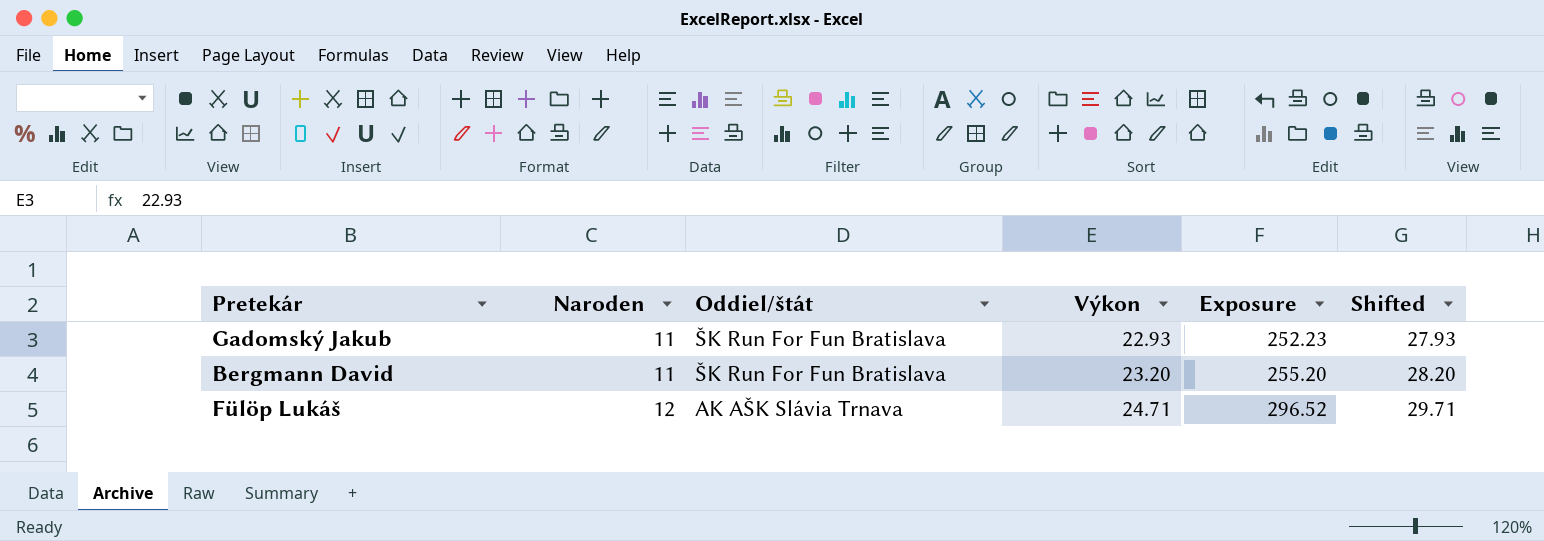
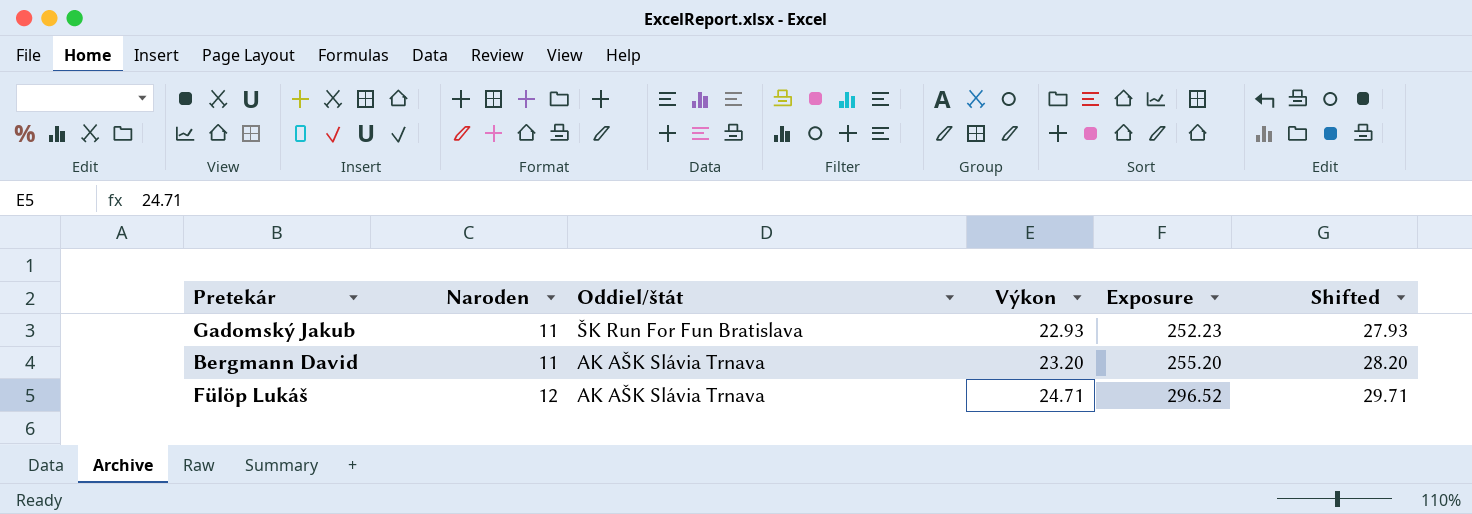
Bergmann David | Oddiel/štát: ŠK Run For Fun Bratislava -> AK AŠK Slávia Trnava

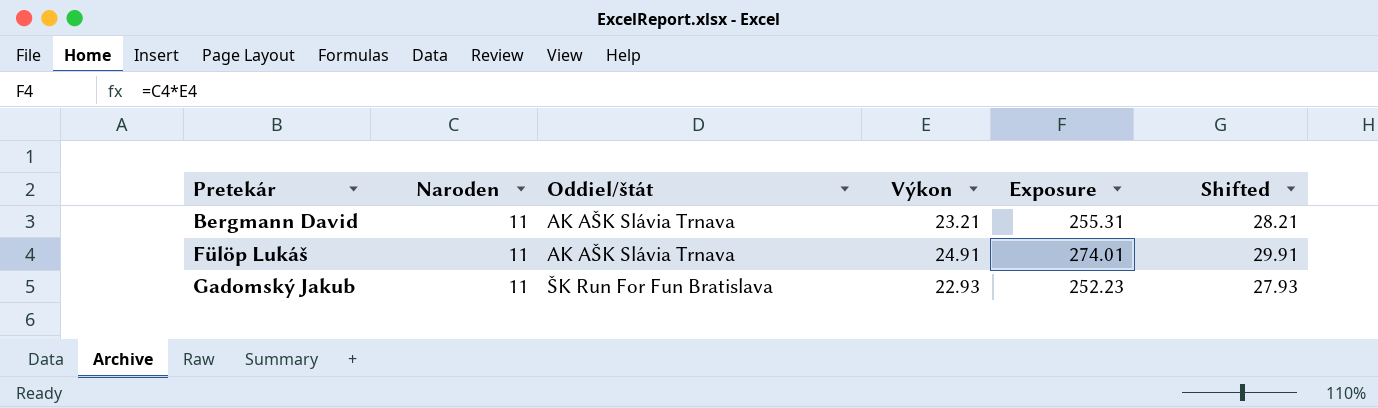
row order: Naroden ascending -> Pretekár ascending
Bergmann David | Výkon: 23.20 -> 23.21
Bergmann David | Exposure: 255.20 -> 255.31
Bergmann David | Shifted: 28.20 -> 28.21
Fülöp Lukáš | Naroden: 12 -> 11
Fülöp Lukáš | Výkon: 24.71 -> 24.91
Fülöp Lukáš | Exposure: 296.52 -> 274.01
Fülöp Lukáš | Shifted: 29.71 -> 29.91

